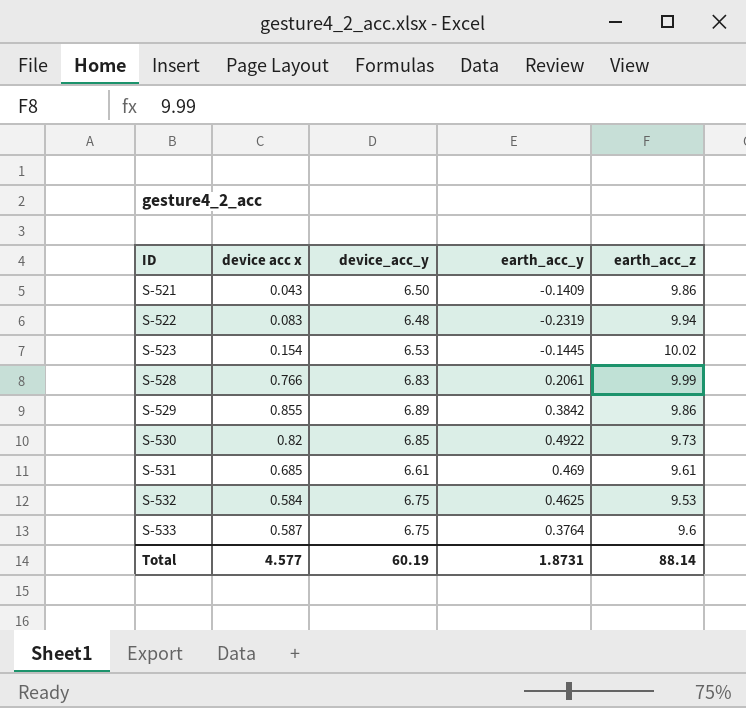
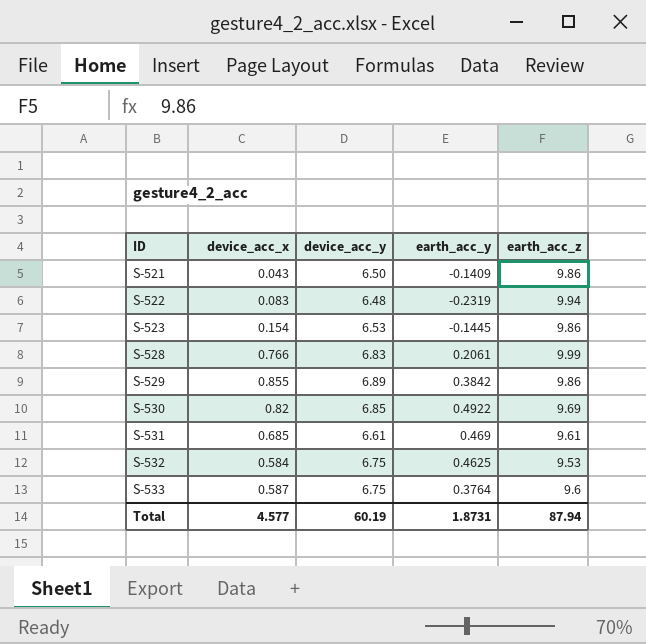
column name: device acc x -> device_acc_x
S-523 | earth_acc_z: 10.02 -> 9.86
S-530 | earth_acc_z: 9.73 -> 9.69
Total | earth_acc_z: 88.14 -> 87.94

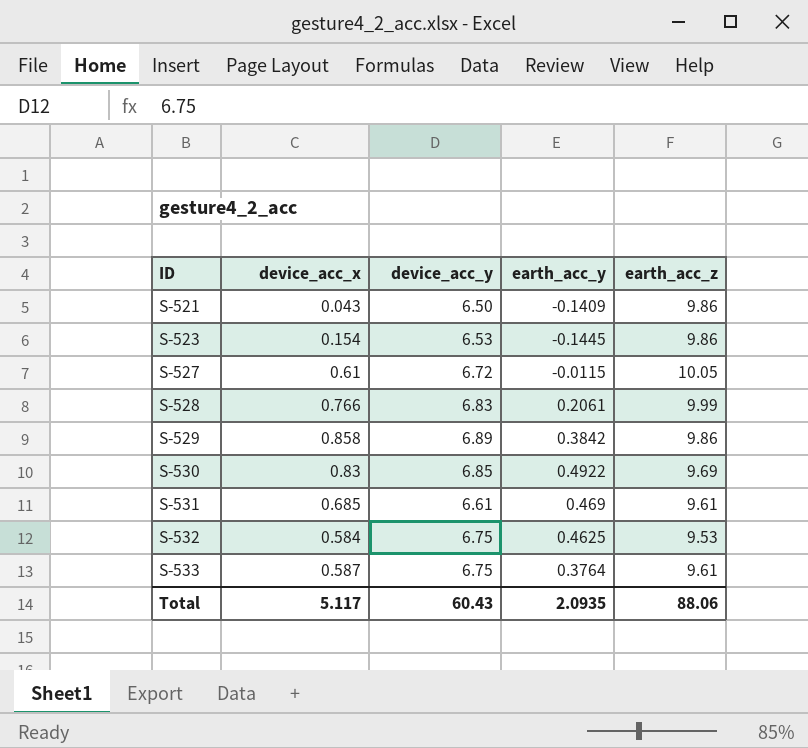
row S-522: 0.083 | 6.48 | -0.2319 | 9.94 -> none
row S-527: none -> 0.61 | 6.72 | -0.0115 | 10.05
S-529 | device_acc_x: 0.855 -> 0.858
S-530 | device_acc_x: 0.82 -> 0.83
S-533 | earth_acc_z: 9.6 -> 9.61
Total | device_acc_x: 4.577 -> 5.117
Total | device_acc_y: 60.19 -> 60.43
Total | earth_acc_y: 1.8731 -> 2.0935
Total | earth_acc_z: 87.94 -> 88.06

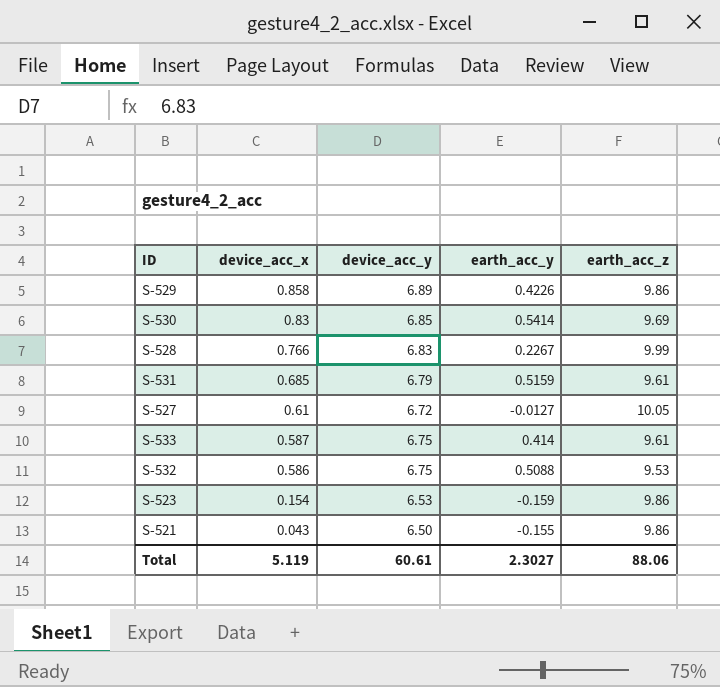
row order: ID ascending -> device_acc_x descending
S-529 | earth_acc_y: 0.3842 -> 0.4226
S-530 | earth_acc_y: 0.4922 -> 0.5414
S-528 | earth_acc_y: 0.2061 -> 0.2267
S-531 | device_acc_y: 6.61 -> 6.79
S-531 | earth_acc_y: 0.469 -> 0.5159
S-527 | earth_acc_y: -0.0115 -> -0.0127
S-533 | earth_acc_y: 0.3764 -> 0.414
S-532 | device_acc_x: 0.584 -> 0.586
S-532 | earth_acc_y: 0.4625 -> 0.5088
S-523 | earth_acc_y: -0.1445 -> -0.159
S-521 | earth_acc_y: -0.1409 -> -0.155
Total | device_acc_x: 5.117 -> 5.119
Total | device_acc_y: 60.43 -> 60.61
Total | earth_acc_y: 2.0935 -> 2.3027

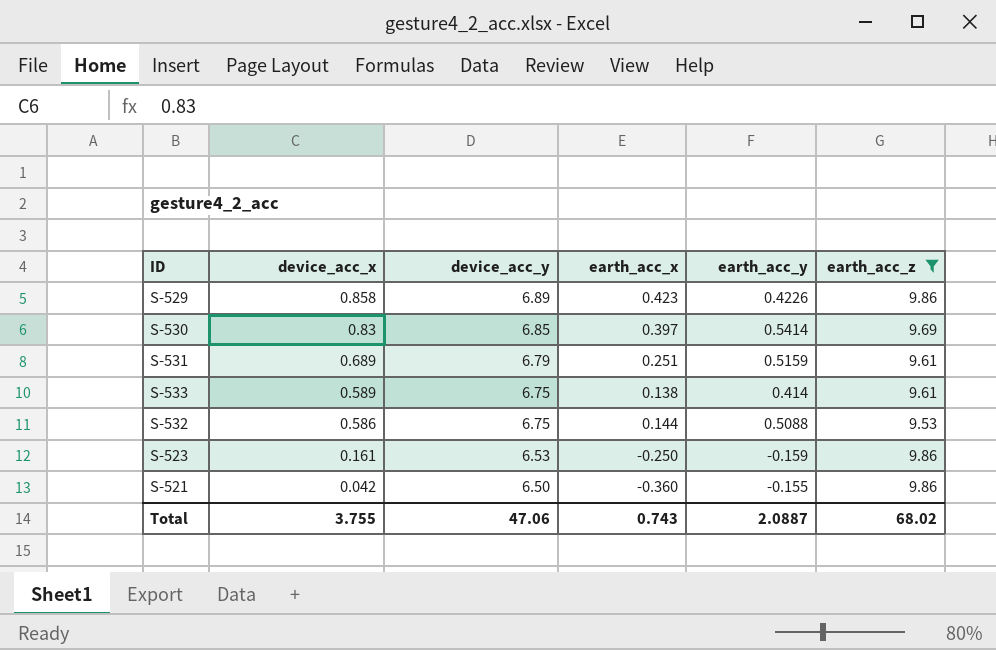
filter: none -> earth_acc_z <= 9.86
column earth_acc_x | position: none -> 4
S-531 | device_acc_x: 0.685 -> 0.689
S-533 | device_acc_x: 0.587 -> 0.589
S-523 | device_acc_x: 0.154 -> 0.161
S-521 | device_acc_x: 0.043 -> 0.042
Total | device_acc_x: 5.119 -> 3.755
Total | device_acc_y: 60.61 -> 47.06
Total | earth_acc_y: 2.3027 -> 2.0887
Total | earth_acc_z: 88.06 -> 68.02

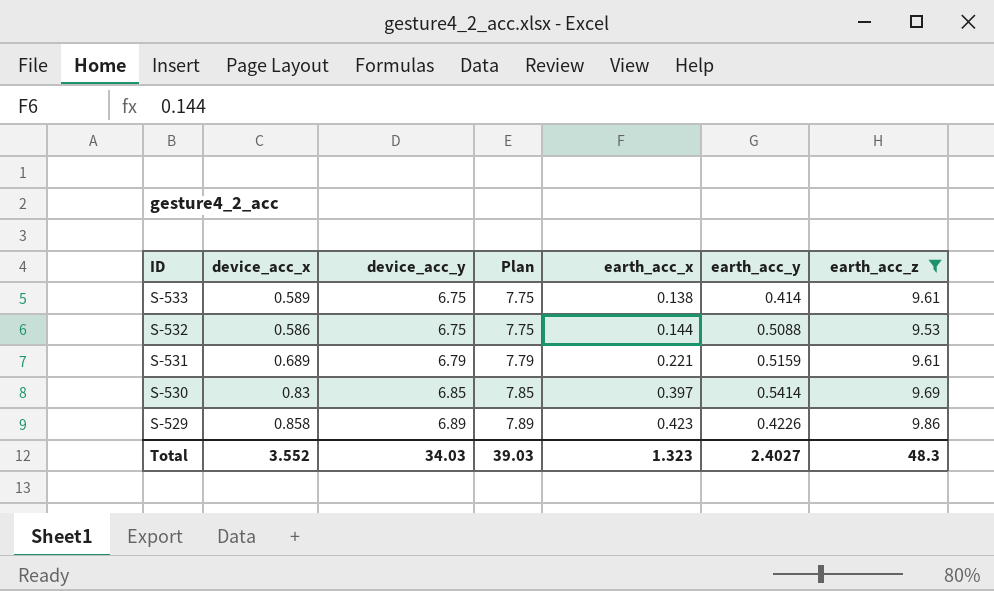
row order: device_acc_x descending -> ID descending
column Plan | formula: none -> [device_acc_y] + 1
row S-523: 0.161 | 6.53 | -0.250 | -0.159 | 9.86 -> none
row S-521: 0.042 | 6.50 | -0.360 | -0.155 | 9.86 -> none
S-531 | earth_acc_x: 0.251 -> 0.221
Total | device_acc_x: 3.755 -> 3.552
Total | device_acc_y: 47.06 -> 34.03
Total | earth_acc_x: 0.743 -> 1.323
Total | earth_acc_y: 2.0887 -> 2.4027
Total | earth_acc_z: 68.02 -> 48.3

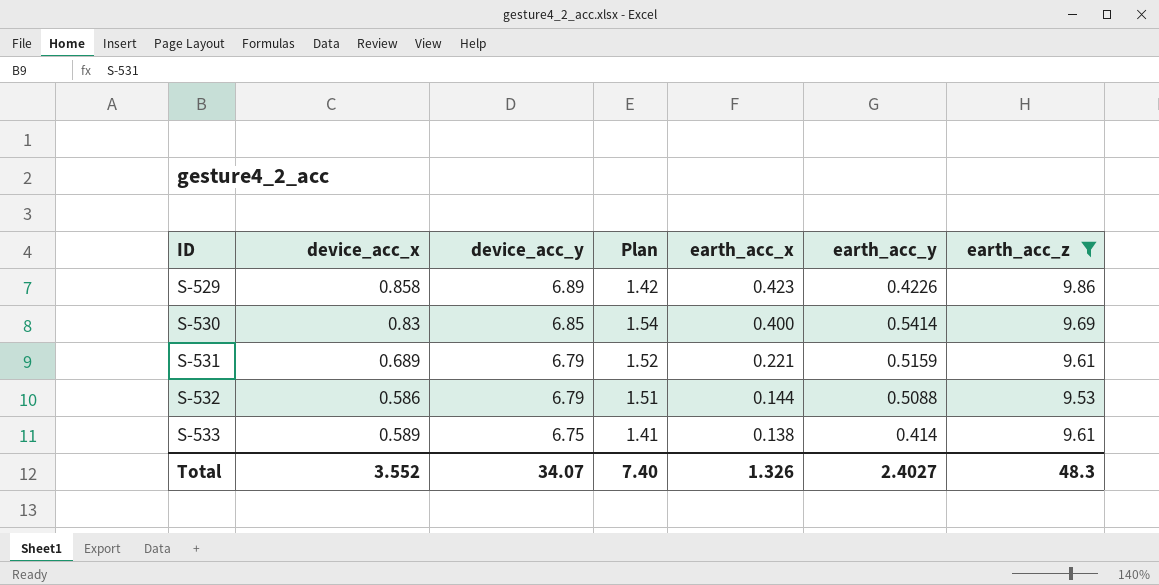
row order: ID descending -> ID ascending
column Plan | formula: [device_acc_y] + 1 -> [earth_acc_y] + 1
S-530 | earth_acc_x: 0.397 -> 0.400
S-532 | device_acc_y: 6.75 -> 6.79
Total | device_acc_y: 34.03 -> 34.07
Total | Plan: 39.03 -> 7.40
Total | earth_acc_x: 1.323 -> 1.326

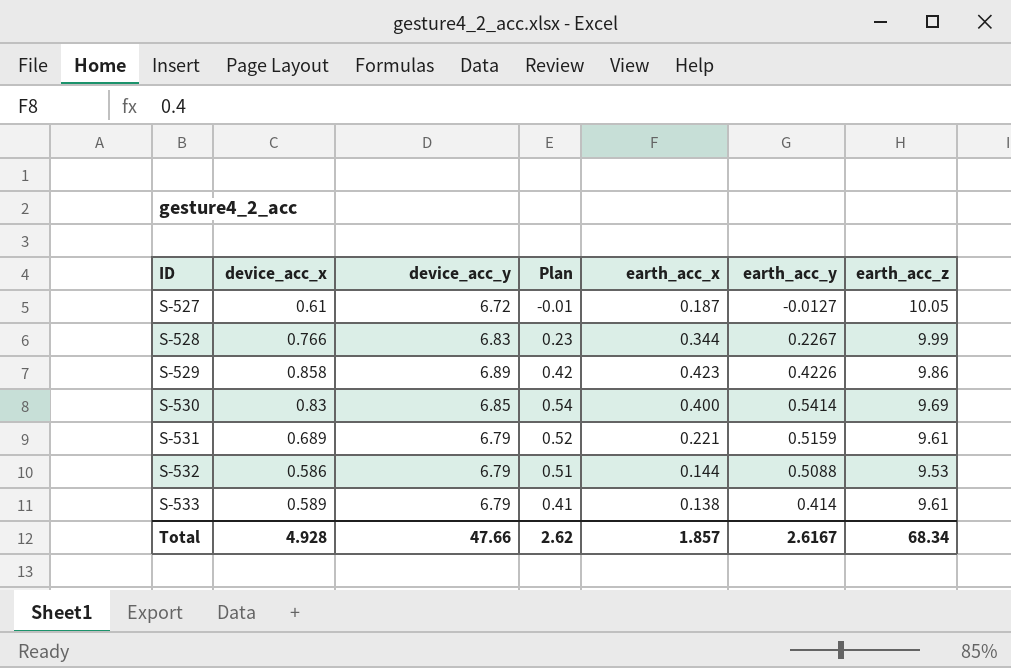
filter: earth_acc_z <= 9.86 -> none
column Plan | formula: [earth_acc_y] + 1 -> [earth_acc_y] + 0
S-533 | device_acc_y: 6.75 -> 6.79
Total | device_acc_x: 3.552 -> 4.928
Total | device_acc_y: 34.07 -> 47.66
Total | Plan: 7.40 -> 2.62
Total | earth_acc_x: 1.326 -> 1.857
Total | earth_acc_y: 2.4027 -> 2.6167
Total | earth_acc_z: 48.3 -> 68.34

